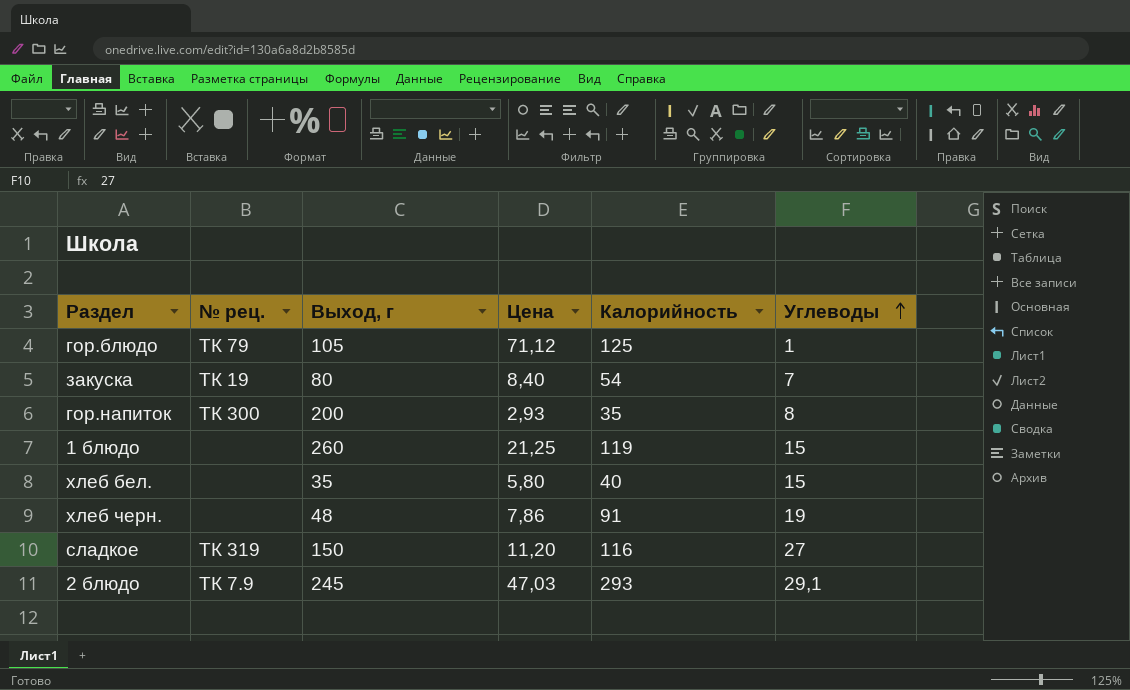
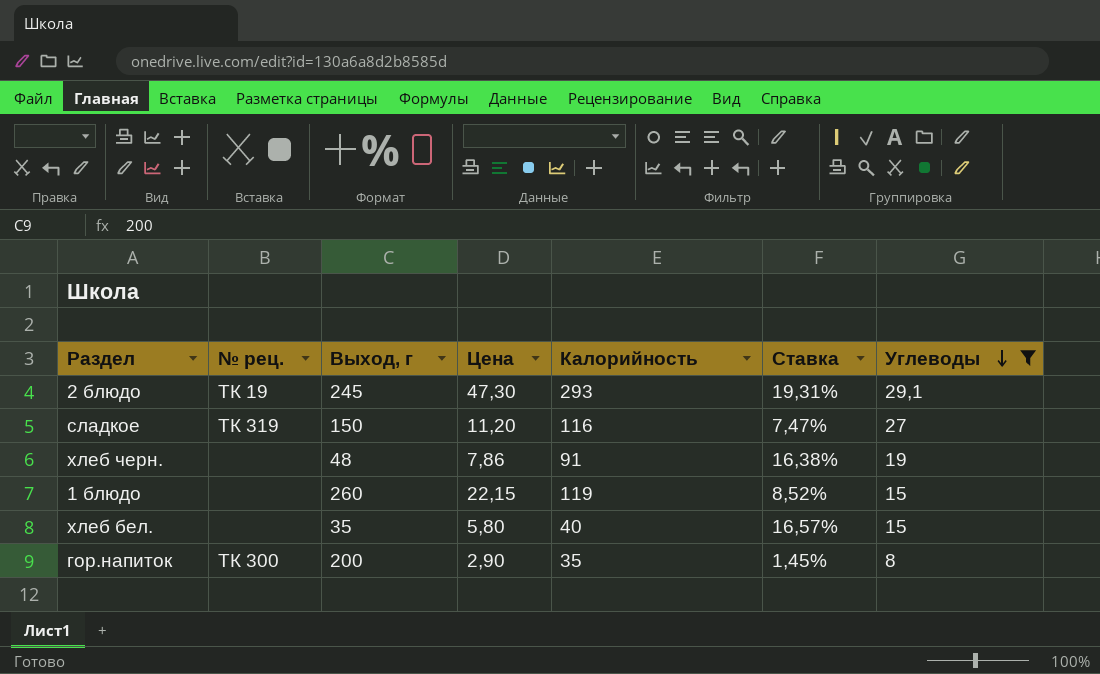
filter: none -> Углеводы >= 8
row order: Углеводы ascending -> Углеводы descending
column Ставка | formula: none -> [Цена] / [Выход, г]
2 блюдо | № рец.: ТК 7.9 -> ТК 19
2 блюдо | Цена: 47,03 -> 47,30
1 блюдо | Цена: 21,25 -> 22,15
гор.напиток | Цена: 2,93 -> 2,90

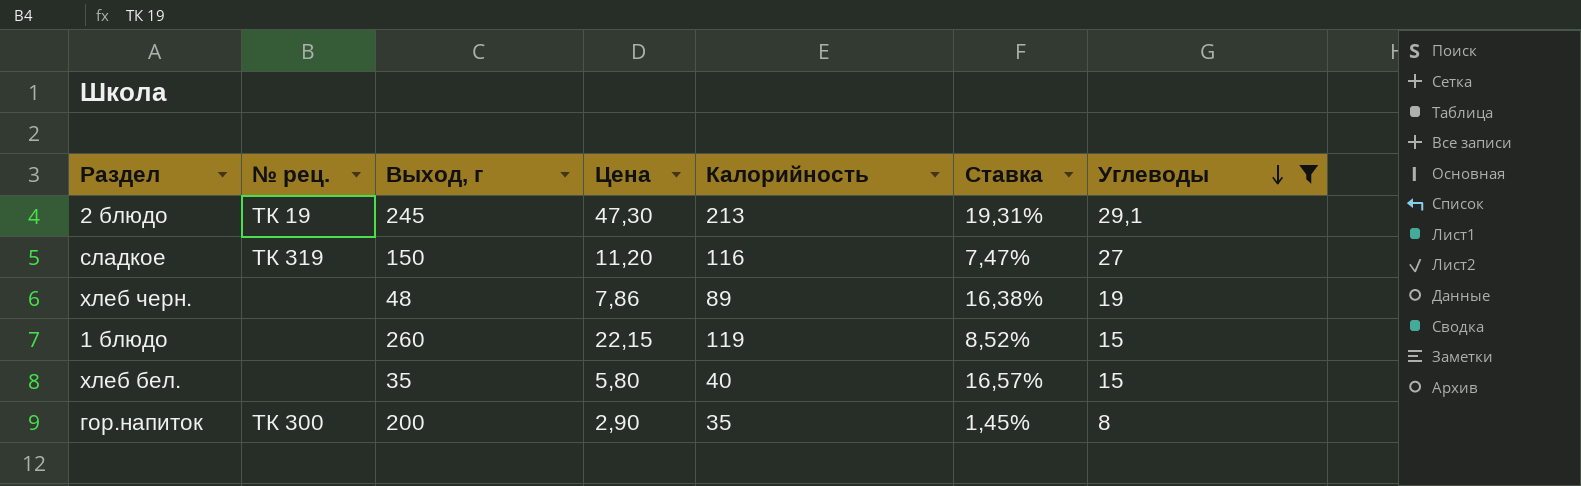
2 блюдо | Калорийность: 293 -> 213
хлеб черн. | Калорийность: 91 -> 89

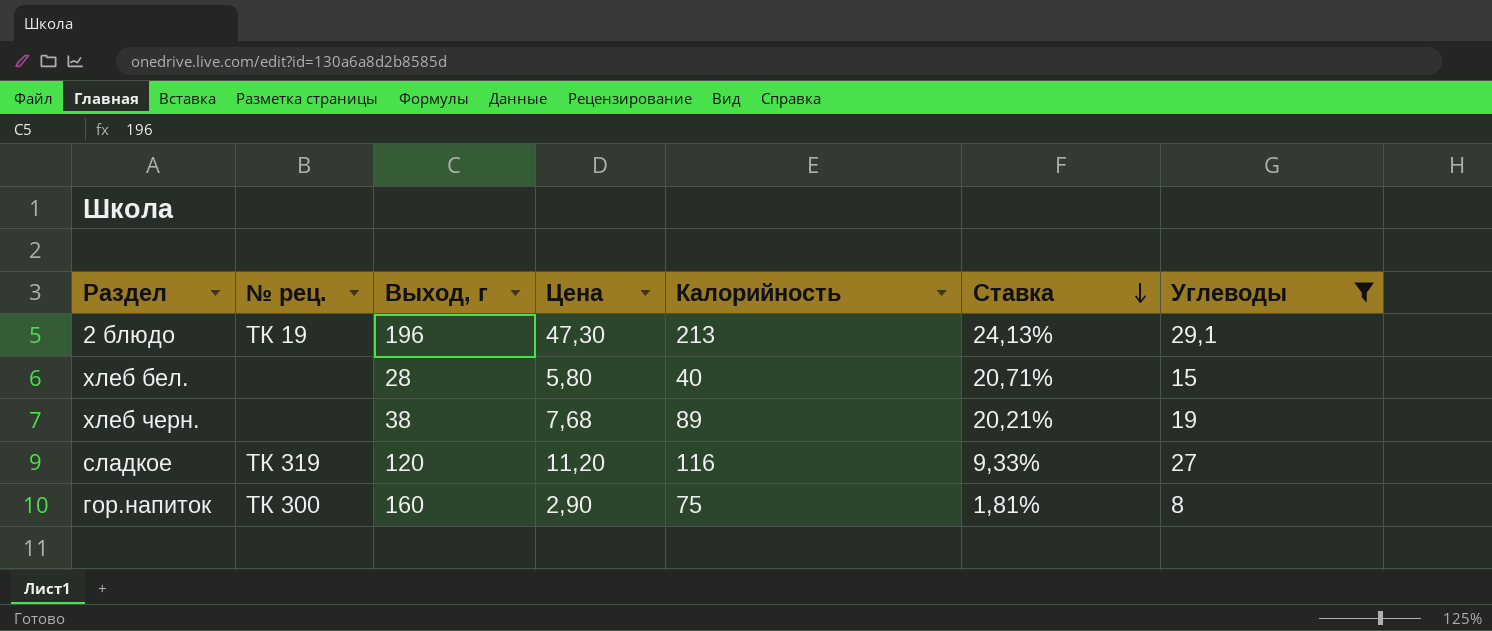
row order: Углеводы descending -> Ставка descending
row 1 блюдо: none | 260 | 22,15 | 119 | 8,52% | 15 -> none
2 блюдо | Выход, г: 245 -> 196
2 блюдо | Ставка: 19,31% -> 24,13%
хлеб бел. | Выход, г: 35 -> 28
хлеб бел. | Ставка: 16,57% -> 20,71%
хлеб черн. | Выход, г: 48 -> 38
хлеб черн. | Цена: 7,86 -> 7,68
хлеб черн. | Ставка: 16,38% -> 20,21%
сладкое | Выход, г: 150 -> 120
сладкое | Ставка: 7,47% -> 9,33%
гор.напиток | Выход, г: 200 -> 160
гор.напиток | Калорийность: 35 -> 75
гор.напиток | Ставка: 1,45% -> 1,81%

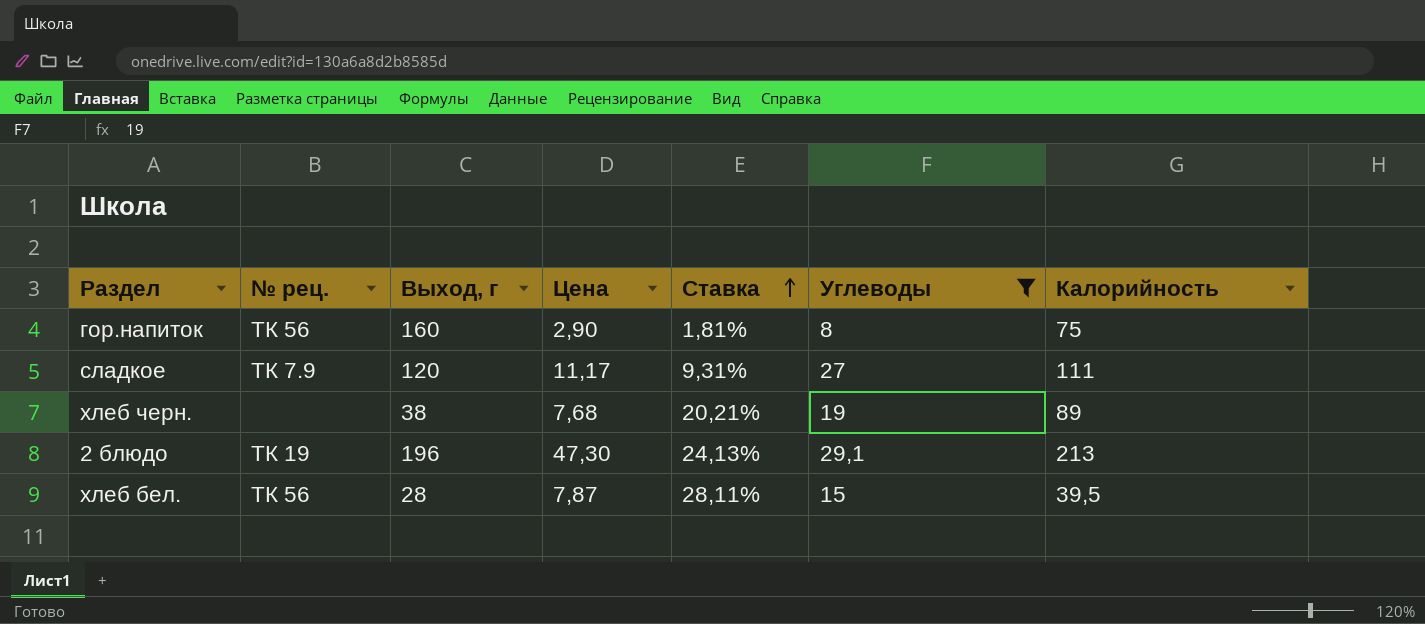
row order: Ставка descending -> Ставка ascending
column Калорийность | position: 5 -> 7
гор.напиток | № рец.: ТК 300 -> ТК 56
сладкое | № рец.: ТК 319 -> ТК 7.9
сладкое | Цена: 11,20 -> 11,17
сладкое | Ставка: 9,33% -> 9,31%
сладкое | Калорийность: 116 -> 111
хлеб бел. | № рец.: none -> ТК 56
хлеб бел. | Цена: 5,80 -> 7,87
хлеб бел. | Ставка: 20,71% -> 28,11%
хлеб бел. | Калорийность: 40 -> 39,5

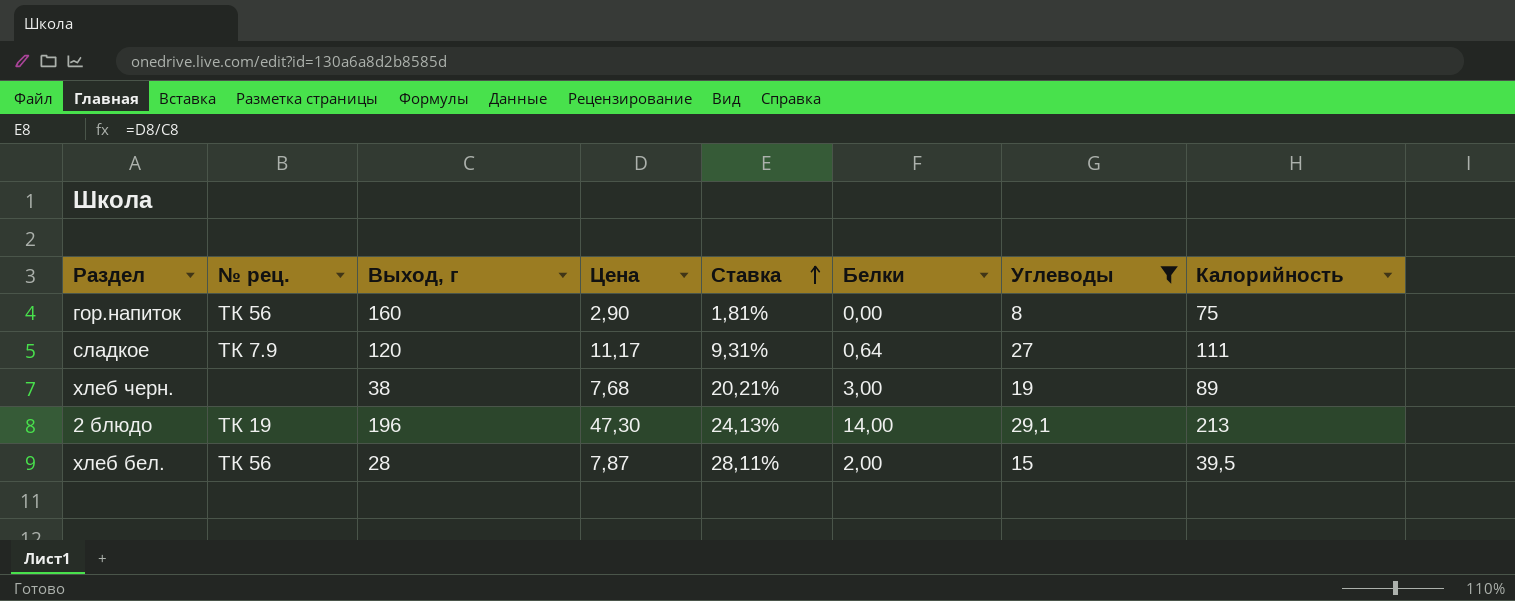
column Белки | position: none -> 6

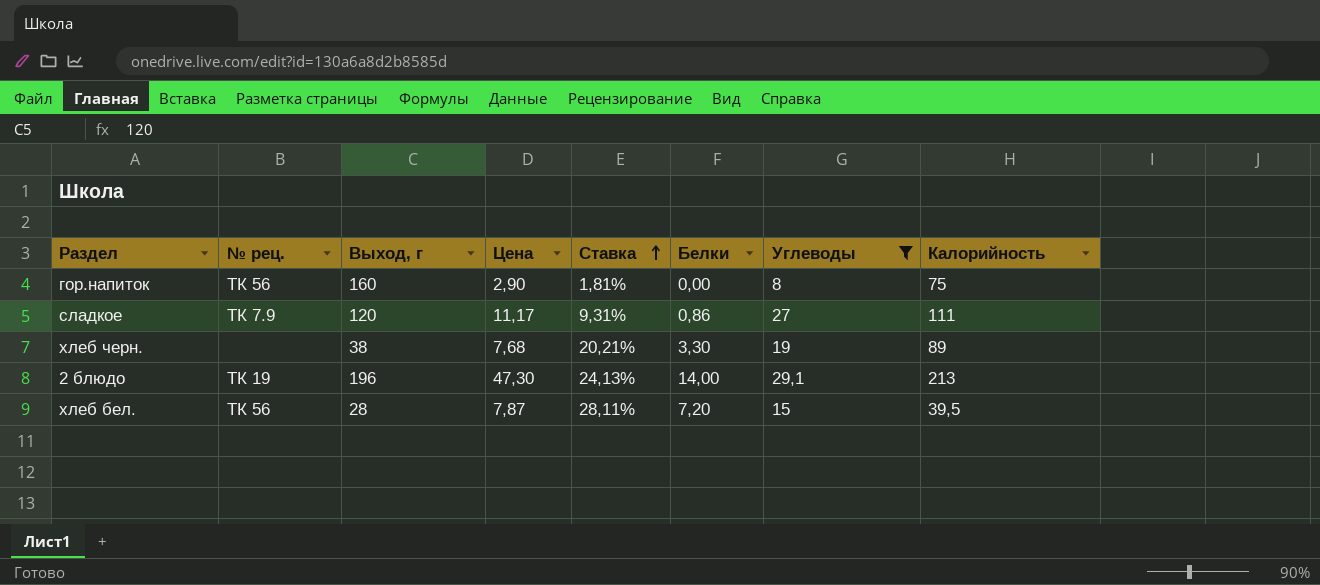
сладкое | Белки: 0,64 -> 0,86
хлеб черн. | Белки: 3,00 -> 3,30
хлеб бел. | Белки: 2,00 -> 7,20

